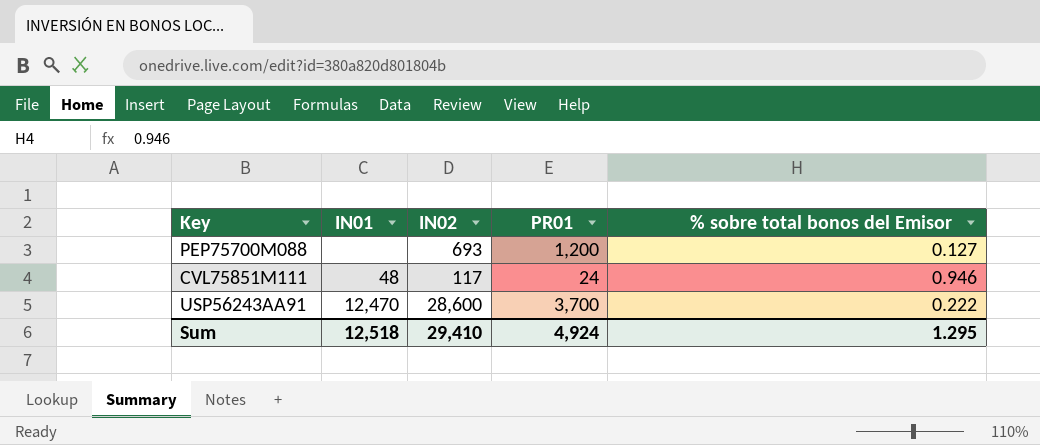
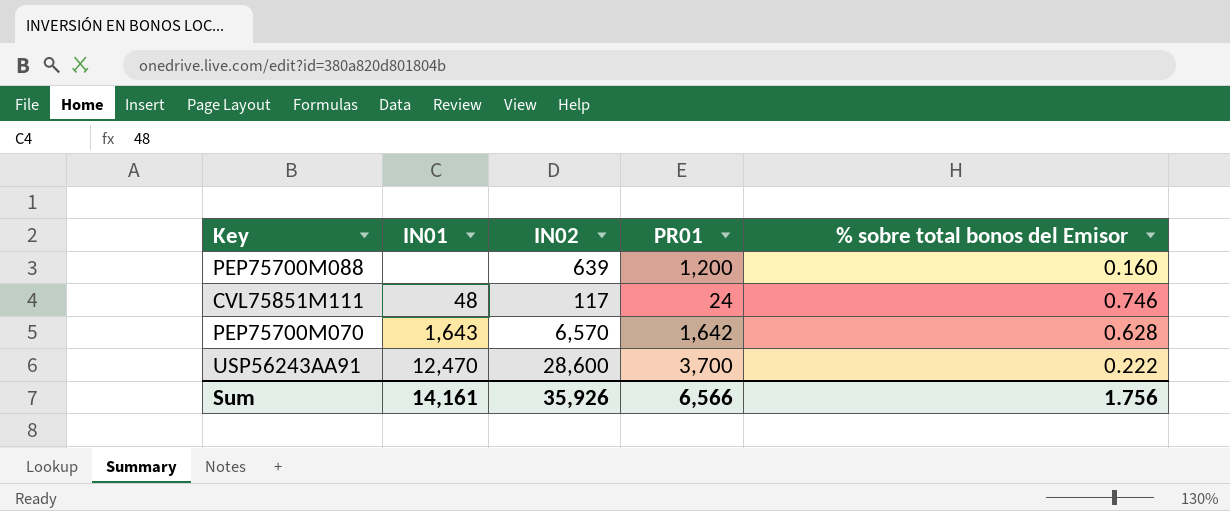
PEP75700M088 | IN02: 693 -> 639
PEP75700M088 | % sobre total bonos del Emisor: 0.127 -> 0.160
CVL75851M111 | % sobre total bonos del Emisor: 0.946 -> 0.746
row PEP75700M070: none -> 1,643 | 6,570 | 1,642 | 0.628
Sum | IN01: 12,518 -> 14,161
Sum | IN02: 29,410 -> 35,926
Sum | PR01: 4,924 -> 6,566
Sum | % sobre total bonos del Emisor: 1.295 -> 1.756

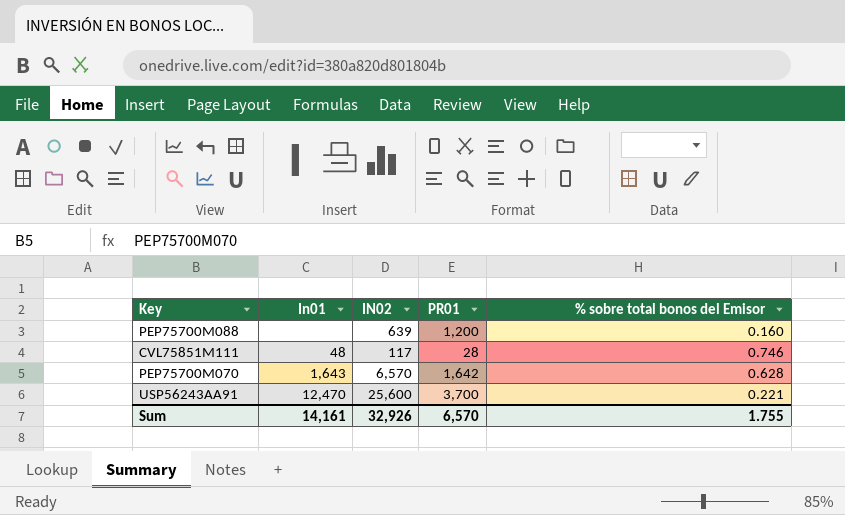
column name: IN01 -> In01
CVL75851M111 | PR01: 24 -> 28
USP56243AA91 | IN02: 28,600 -> 25,600
USP56243AA91 | % sobre total bonos del Emisor: 0.222 -> 0.221
Sum | IN02: 35,926 -> 32,926
Sum | PR01: 6,566 -> 6,570
Sum | % sobre total bonos del Emisor: 1.756 -> 1.755

